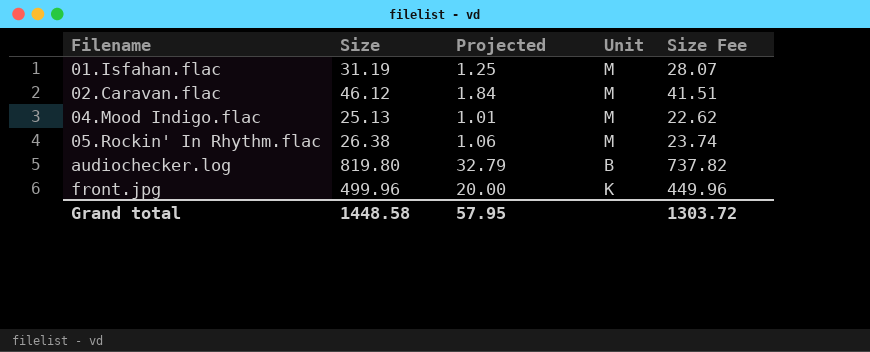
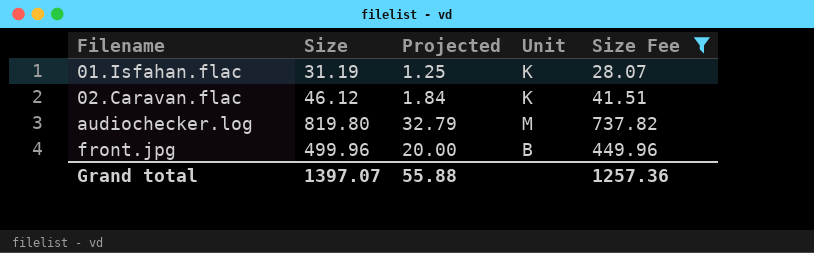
filter: none -> Size Fee >= 28.07
01.Isfahan.flac | Unit: M -> K
02.Caravan.flac | Unit: M -> K
audiochecker.log | Unit: B -> M
front.jpg | Unit: K -> B
Grand total | Size: 1448.58 -> 1397.07
Grand total | Projected: 57.95 -> 55.88
Grand total | Size Fee: 1303.72 -> 1257.36

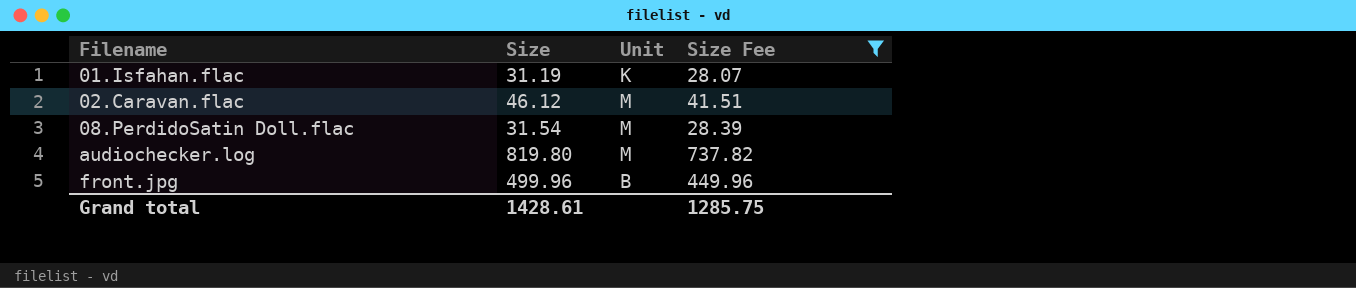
column Projected | formula: [Size] * 0.04 -> none
02.Caravan.flac | Unit: K -> M
row 08.PerdidoSatin Doll.flac: none -> 31.54 | M | 28.39
Grand total | Size: 1397.07 -> 1428.61
Grand total | Size Fee: 1257.36 -> 1285.75

